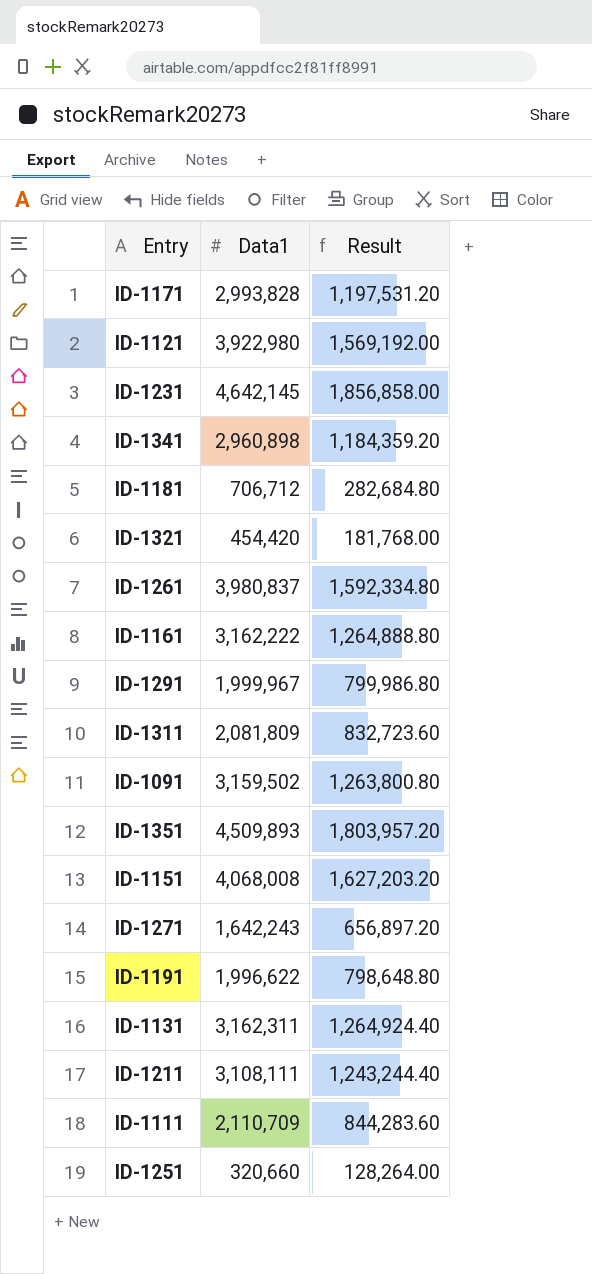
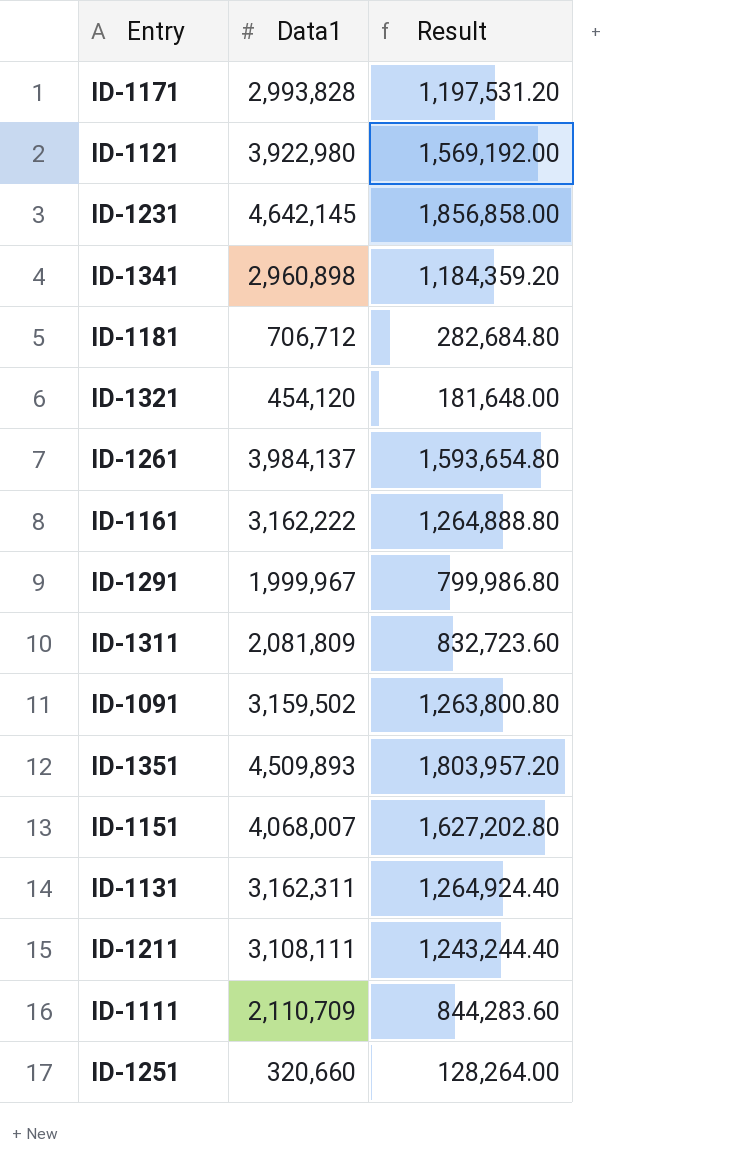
row ID-1271: 1,642,243 | 656,897.20 -> none
row ID-1191: 1,996,622 | 798,648.80 -> none
ID-1321 | Data1: 454,420 -> 454,120
ID-1321 | Result: 181,768.00 -> 181,648.00
ID-1261 | Data1: 3,980,837 -> 3,984,137
ID-1261 | Result: 1,592,334.80 -> 1,593,654.80
ID-1151 | Data1: 4,068,008 -> 4,068,007
ID-1151 | Result: 1,627,203.20 -> 1,627,202.80

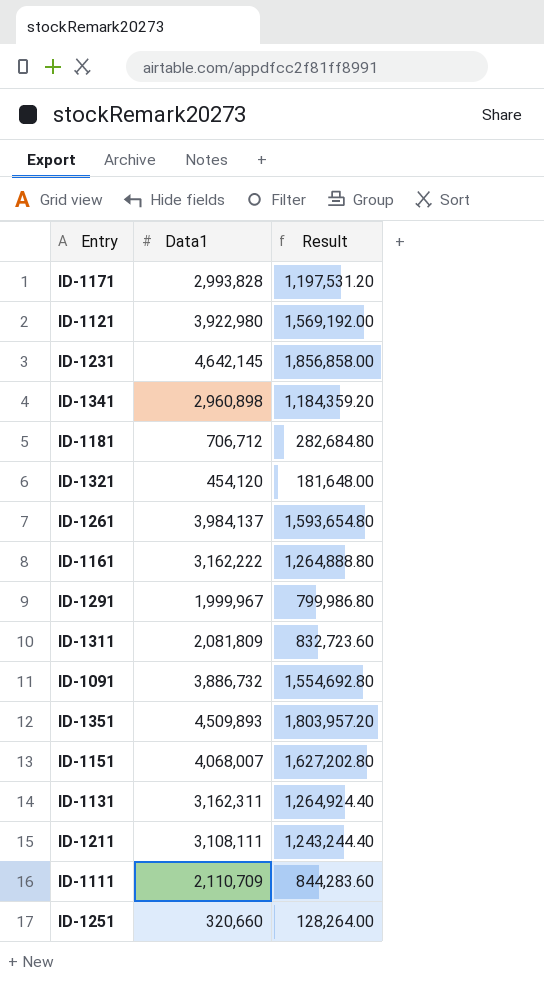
ID-1091 | Data1: 3,159,502 -> 3,886,732
ID-1091 | Result: 1,263,800.80 -> 1,554,692.80

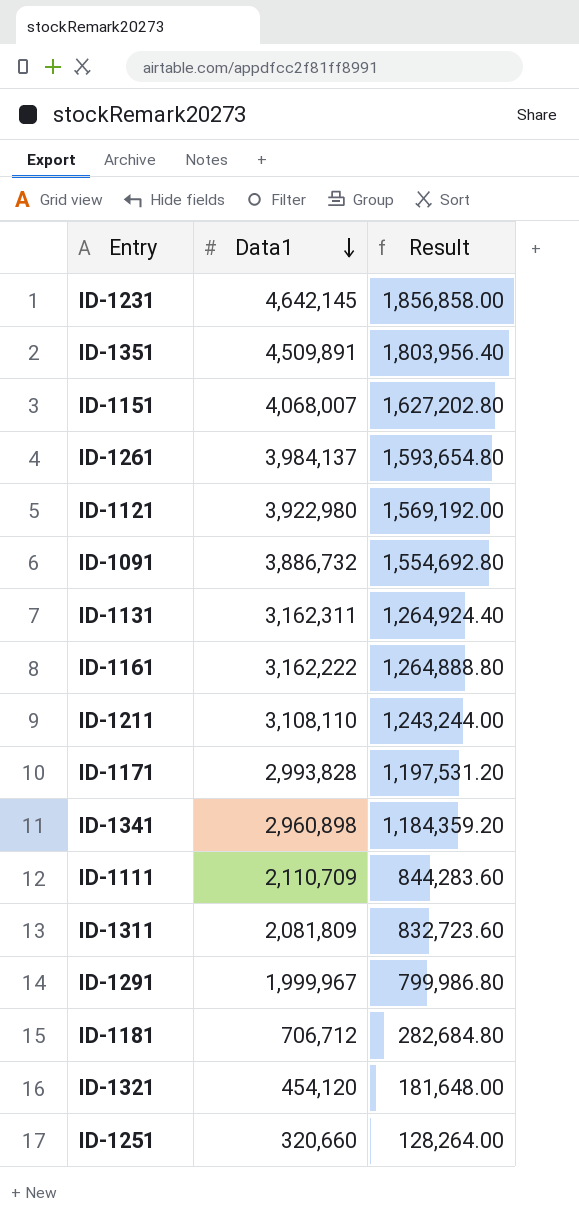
row order: none -> Data1 descending
ID-1351 | Data1: 4,509,893 -> 4,509,891
ID-1351 | Result: 1,803,957.20 -> 1,803,956.40
ID-1211 | Data1: 3,108,111 -> 3,108,110
ID-1211 | Result: 1,243,244.40 -> 1,243,244.00

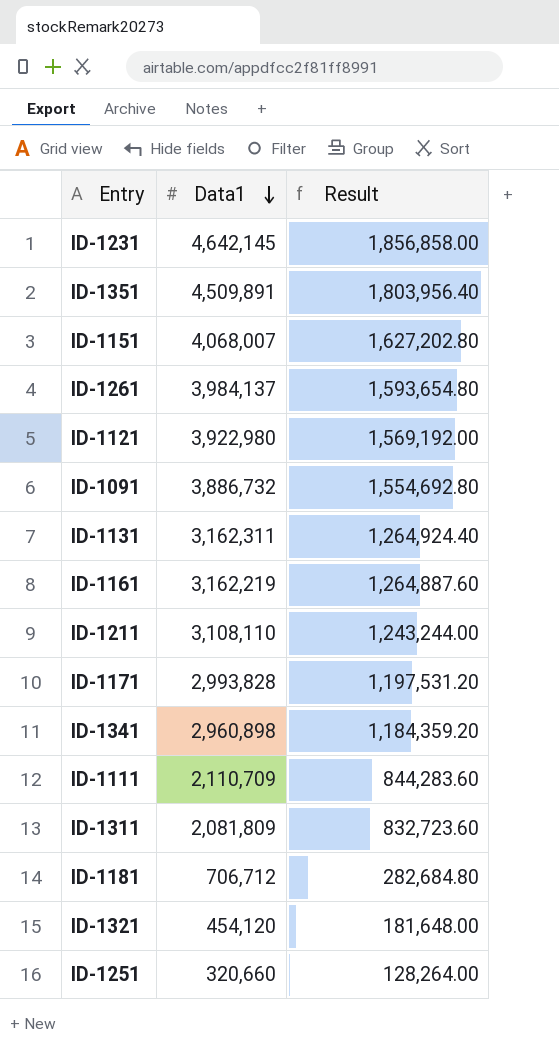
row ID-1291: 1,999,967 | 799,986.80 -> none
ID-1161 | Data1: 3,162,222 -> 3,162,219
ID-1161 | Result: 1,264,888.80 -> 1,264,887.60

